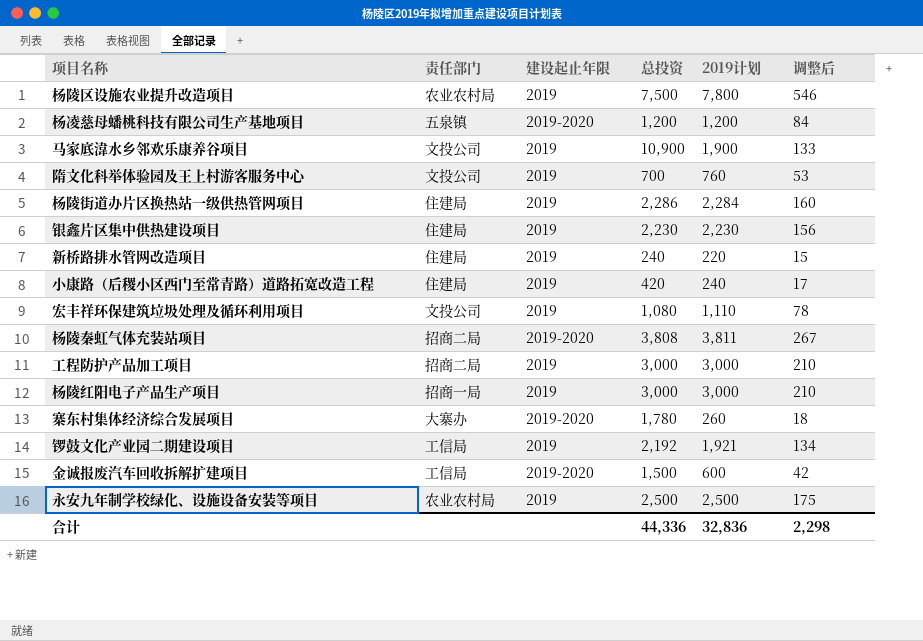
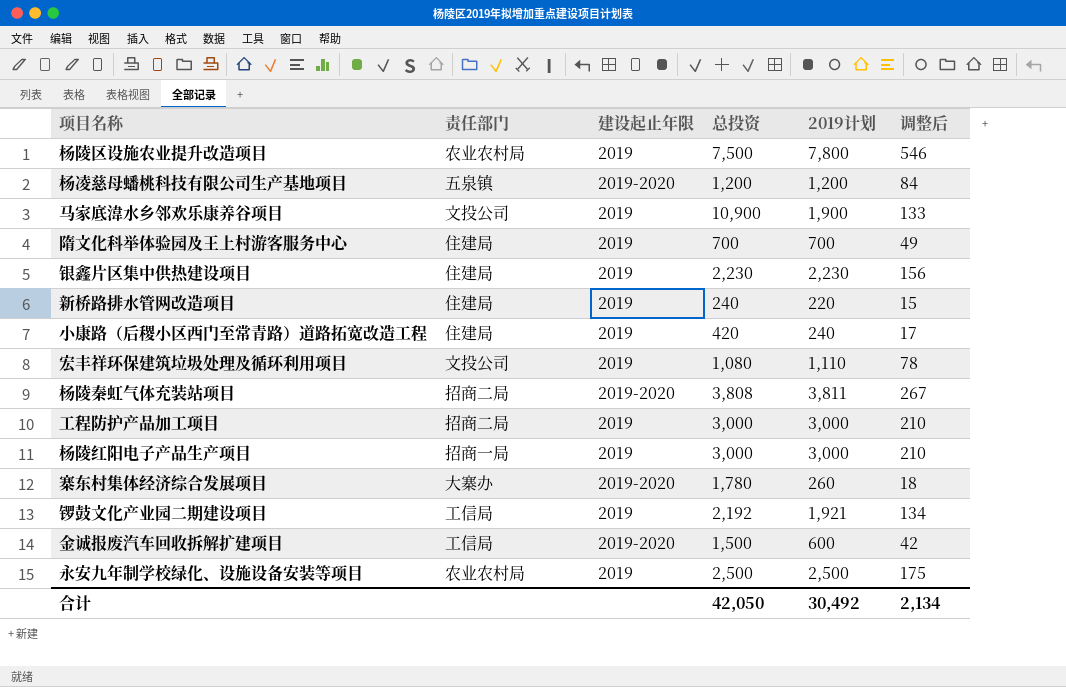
row 杨陵街道办片区换热站一级供热管网项目: 住建局 | 2019 | 2,286 | 2,284 | 160 -> none
隋文化科举体验园及王上村游客服务中心 | 责任部门: 文投公司 -> 住建局
隋文化科举体验园及王上村游客服务中心 | 2019计划: 760 -> 700
隋文化科举体验园及王上村游客服务中心 | 调整后: 53 -> 49
合计 | 总投资: 44,336 -> 42,050
合计 | 2019计划: 32,836 -> 30,492
合计 | 调整后: 2,298 -> 2,134

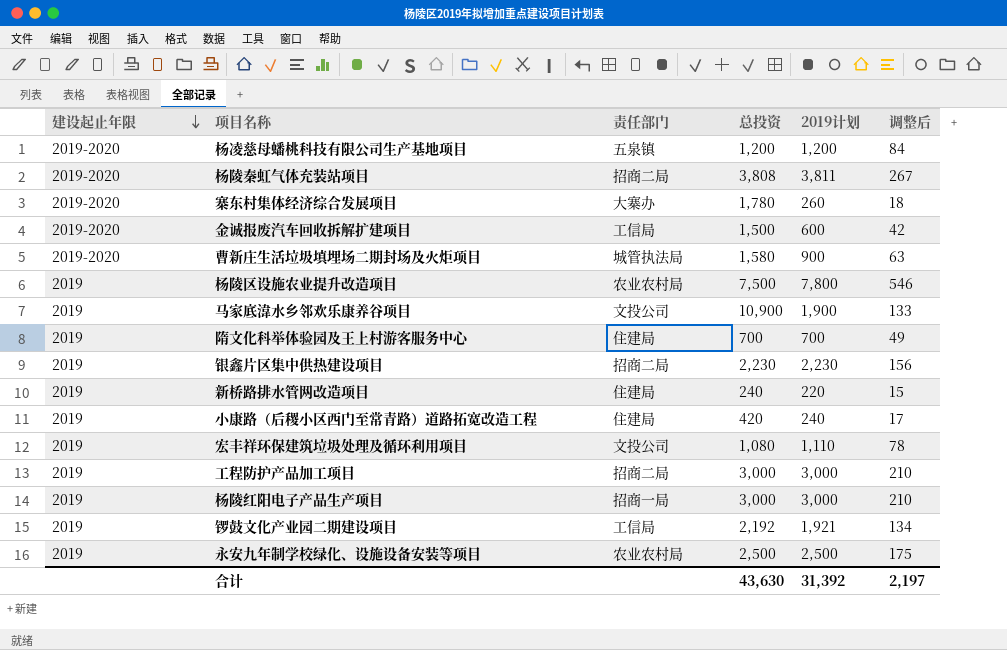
row order: none -> 建设起止年限 descending
column 建设起止年限 | position: 3 -> 1
row 曹新庄生活垃圾填埋场二期封场及火炬项目: none -> 2019-2020 | 城管执法局 | 1,580 | 900 | 63
银鑫片区集中供热建设项目 | 责任部门: 住建局 -> 招商二局
合计 | 总投资: 42,050 -> 43,630
合计 | 2019计划: 30,492 -> 31,392
合计 | 调整后: 2,134 -> 2,197

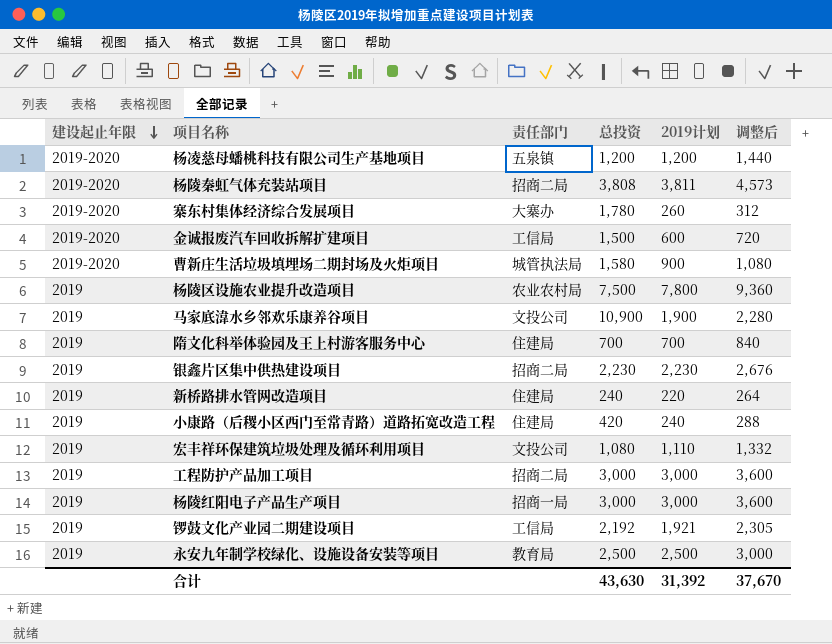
column 调整后 | formula: [2019计划] * 0.07 -> [2019计划] * 1.2
永安九年制学校绿化、设施设备安装等项目 | 责任部门: 农业农村局 -> 教育局
合计 | 调整后: 2,197 -> 37,670

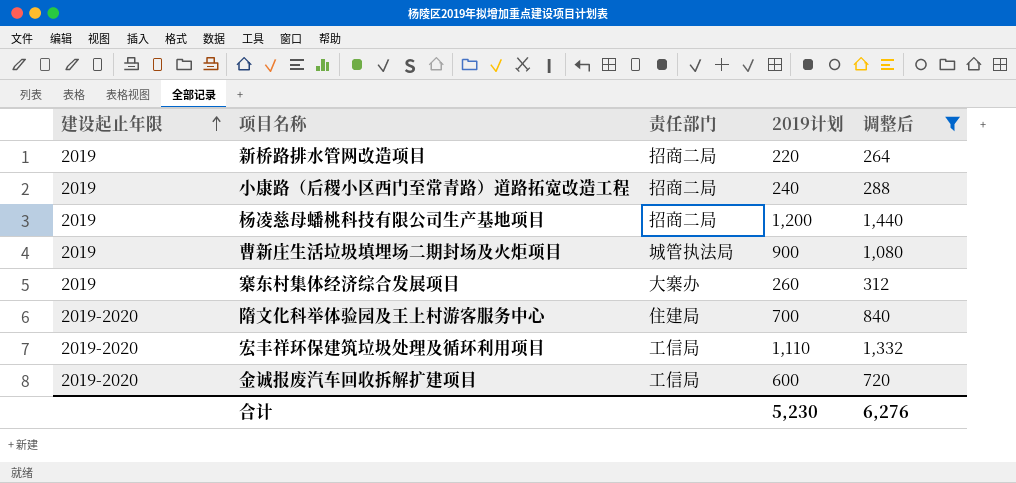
filter: none -> 调整后 <= 1,440
row order: 建设起止年限 descending -> 建设起止年限 ascending
column 总投资 | position: 4 -> none
新桥路排水管网改造项目 | 责任部门: 住建局 -> 招商二局
小康路（后稷小区西门至常青路）道路拓宽改造工程 | 责任部门: 住建局 -> 招商二局
杨凌慈母蟠桃科技有限公司生产基地项目 | 建设起止年限: 2019-2020 -> 2019
杨凌慈母蟠桃科技有限公司生产基地项目 | 责任部门: 五泉镇 -> 招商二局
曹新庄生活垃圾填埋场二期封场及火炬项目 | 建设起止年限: 2019-2020 -> 2019
寨东村集体经济综合发展项目 | 建设起止年限: 2019-2020 -> 2019
隋文化科举体验园及王上村游客服务中心 | 建设起止年限: 2019 -> 2019-2020
宏丰祥环保建筑垃圾处理及循环利用项目 | 建设起止年限: 2019 -> 2019-2020
宏丰祥环保建筑垃圾处理及循环利用项目 | 责任部门: 文投公司 -> 工信局
合计 | 2019计划: 31,392 -> 5,230
合计 | 调整后: 37,670 -> 6,276

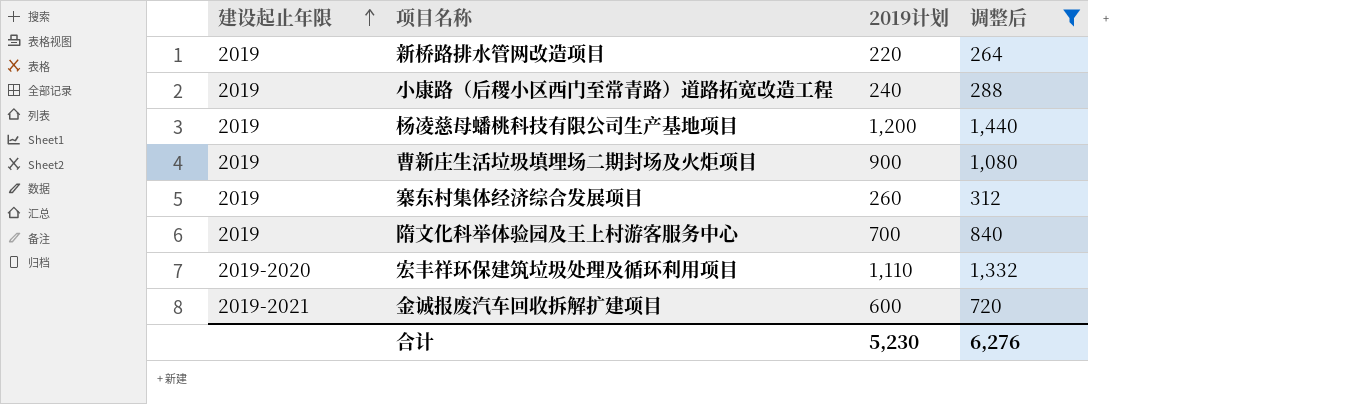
column 责任部门 | position: 3 -> none
隋文化科举体验园及王上村游客服务中心 | 建设起止年限: 2019-2020 -> 2019
金诚报废汽车回收拆解扩建项目 | 建设起止年限: 2019-2020 -> 2019-2021

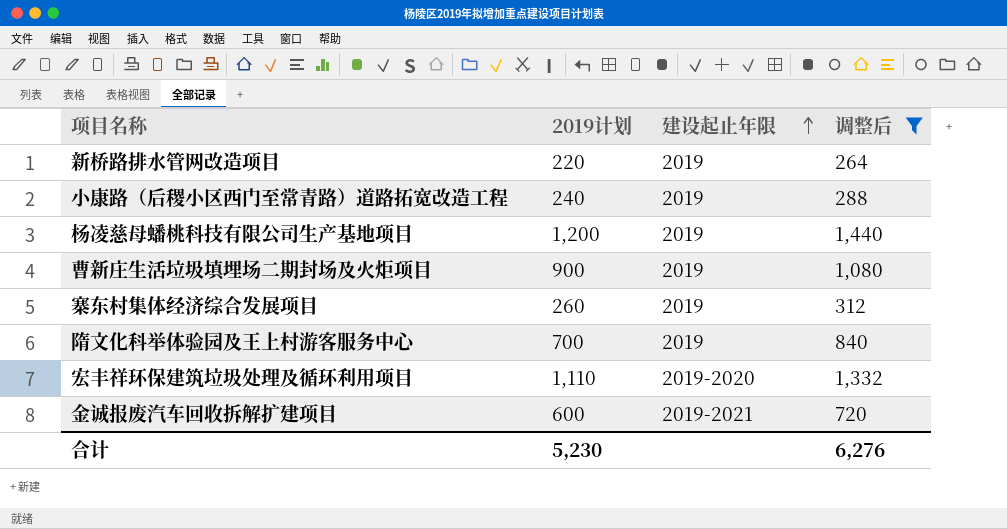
column 建设起止年限 | position: 1 -> 3

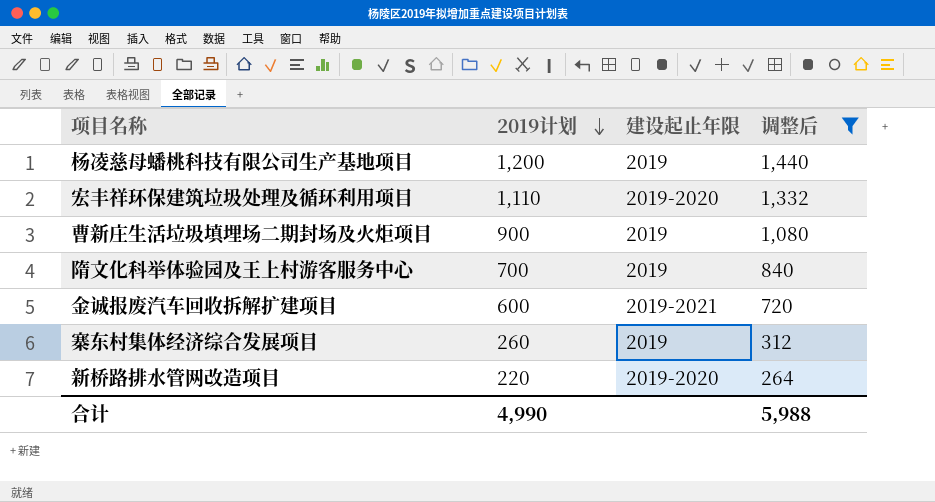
row order: 建设起止年限 ascending -> 2019计划 descending
row 小康路（后稷小区西门至常青路）道路拓宽改造工程: 240 | 2019 | 288 -> none
新桥路排水管网改造项目 | 建设起止年限: 2019 -> 2019-2020
合计 | 2019计划: 5,230 -> 4,990
合计 | 调整后: 6,276 -> 5,988

